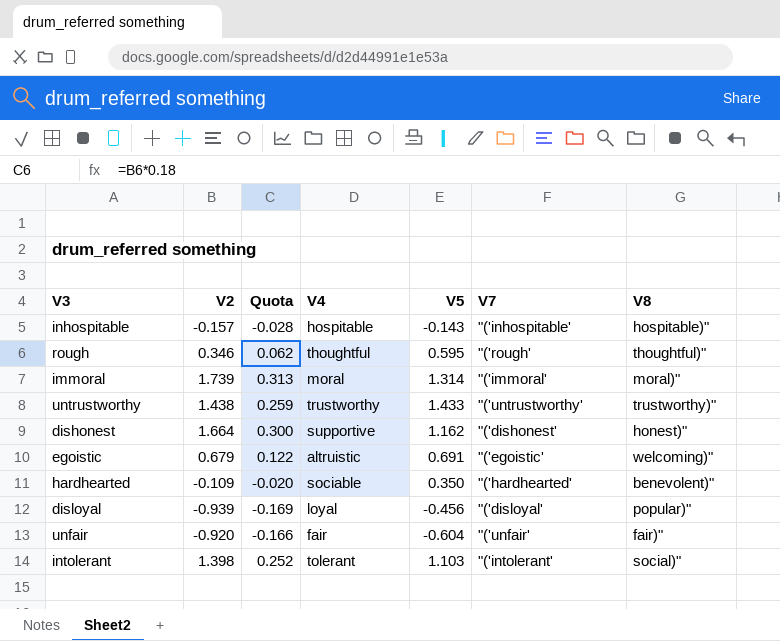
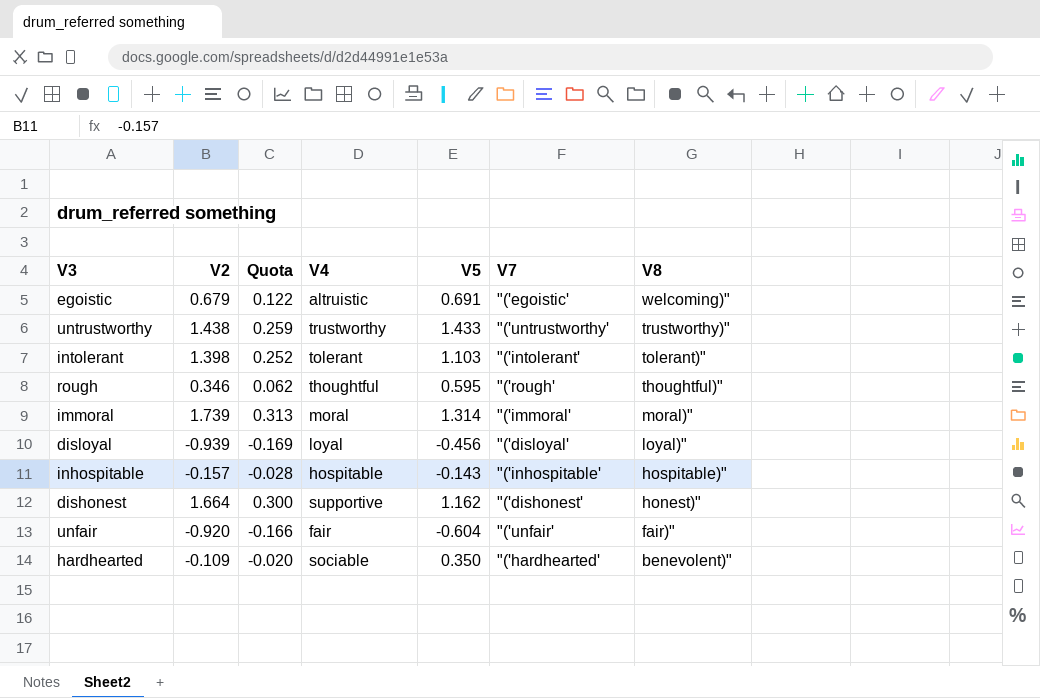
row order: none -> V8 descending
intolerant | V8: social)" -> tolerant)"
disloyal | V8: popular)" -> loyal)"

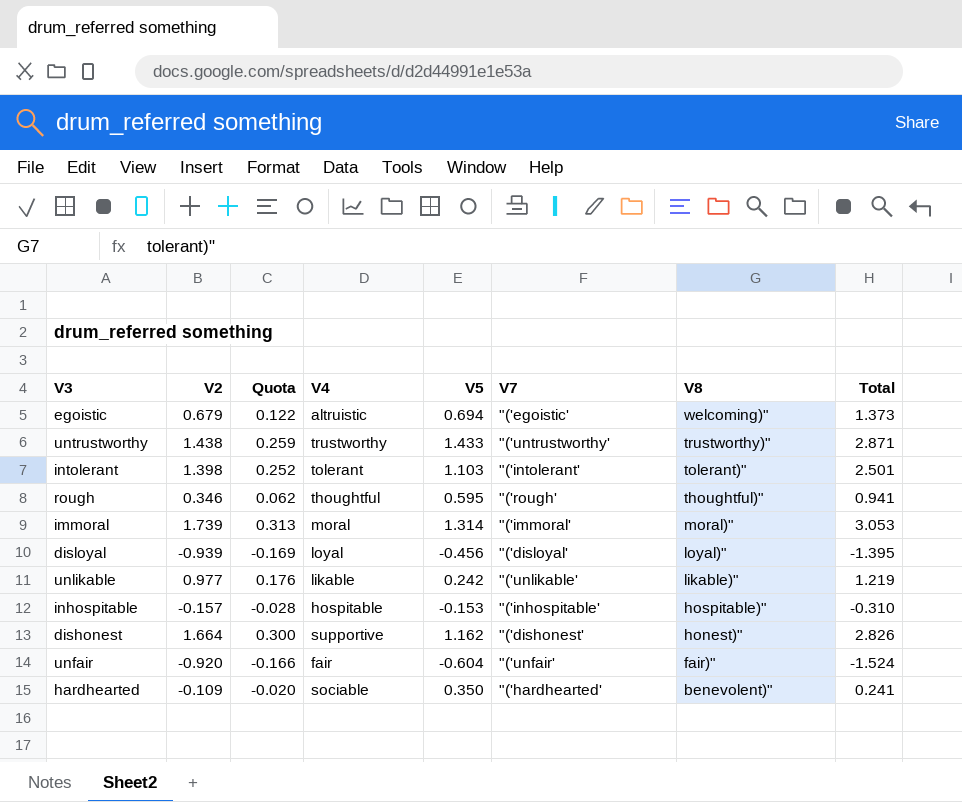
column Total | formula: none -> [V2] + [V5]
egoistic | V5: 0.691 -> 0.694
row unlikable: none -> 0.977 | 0.176 | likable | 0.242 | "('unlikable' | likable)" | 1.219
inhospitable | V5: -0.143 -> -0.153

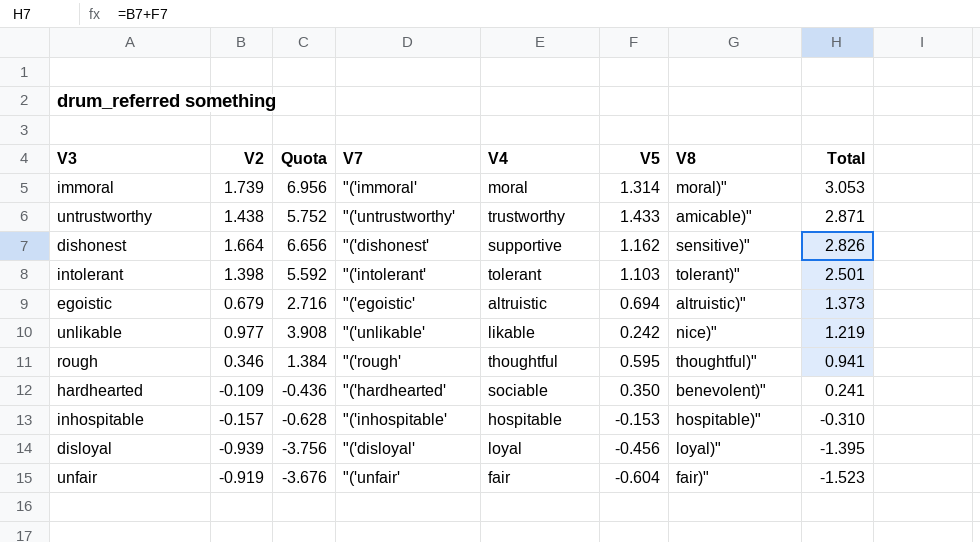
row order: V8 descending -> Total descending
column Quota | formula: [V2] * 0.18 -> [V2] * 4
column V7 | position: 6 -> 4
untrustworthy | V8: trustworthy)" -> amicable)"
dishonest | V8: honest)" -> sensitive)"
egoistic | V8: welcoming)" -> altruistic)"
unlikable | V8: likable)" -> nice)"
unfair | V2: -0.920 -> -0.919
unfair | Total: -1.524 -> -1.523

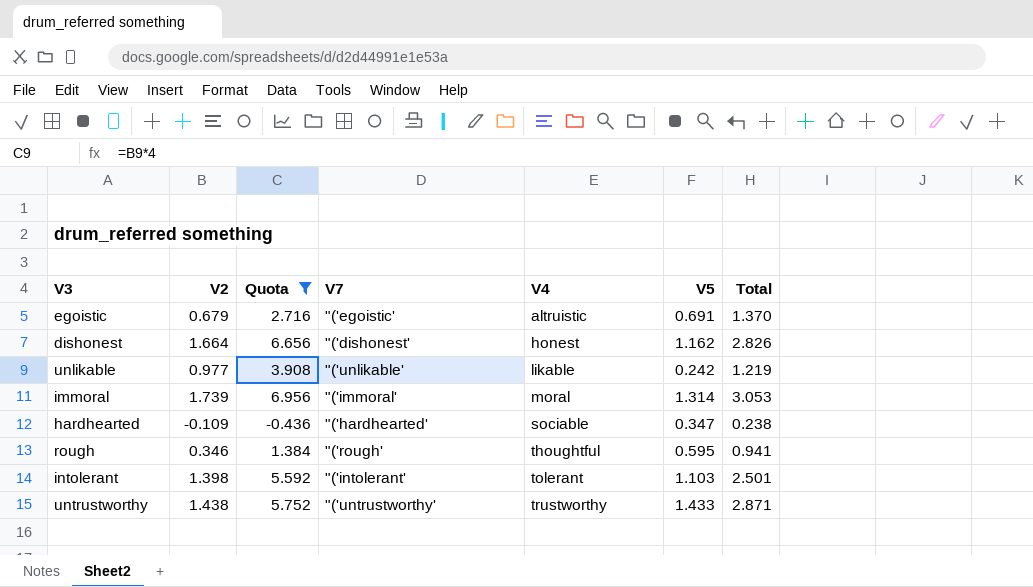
filter: none -> Quota >= -0.436
row order: Total descending -> V4 ascending
column V8 | position: 7 -> none
egoistic | V5: 0.694 -> 0.691
egoistic | Total: 1.373 -> 1.370
dishonest | V4: supportive -> honest
hardhearted | V5: 0.350 -> 0.347
hardhearted | Total: 0.241 -> 0.238

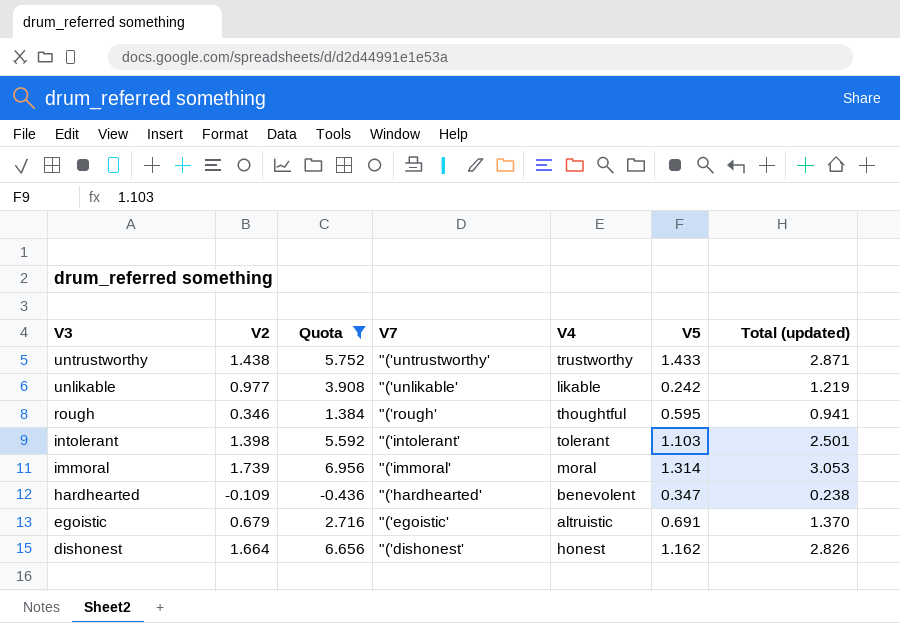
row order: V4 ascending -> V3 descending
column name: Total -> Total (updated)
hardhearted | V4: sociable -> benevolent

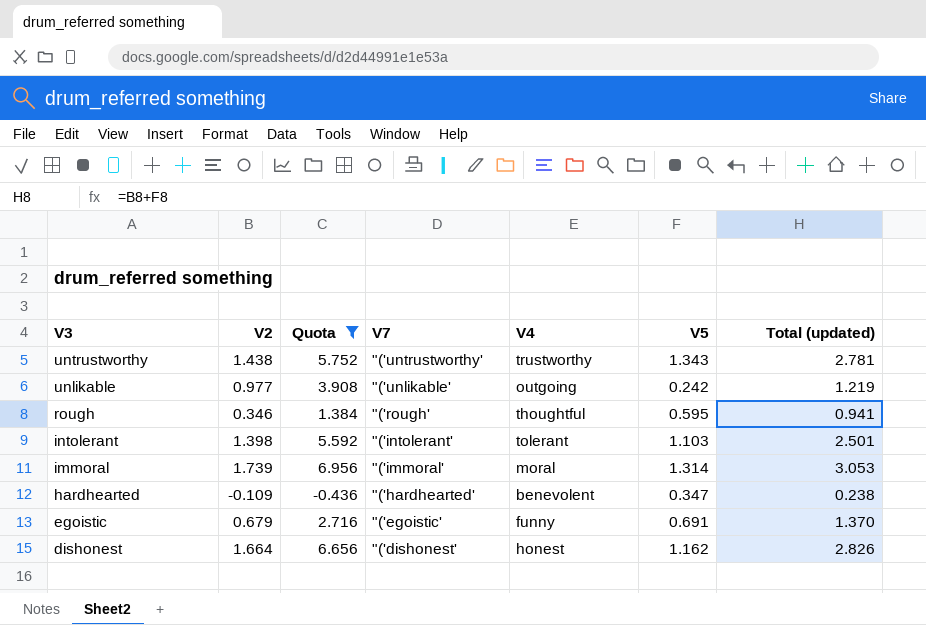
untrustworthy | V5: 1.433 -> 1.343
untrustworthy | Total (updated): 2.871 -> 2.781
unlikable | V4: likable -> outgoing
egoistic | V4: altruistic -> funny

